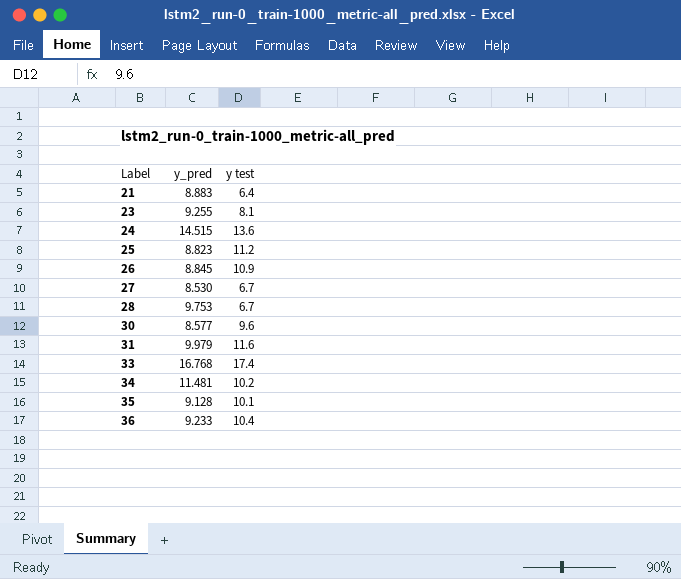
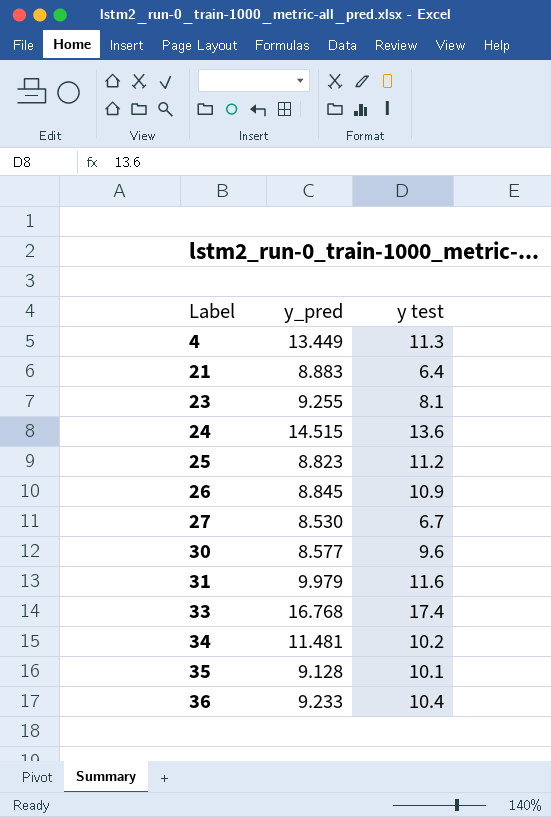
row 28: 9.753 | 6.7 -> none
row 4: none -> 13.449 | 11.3

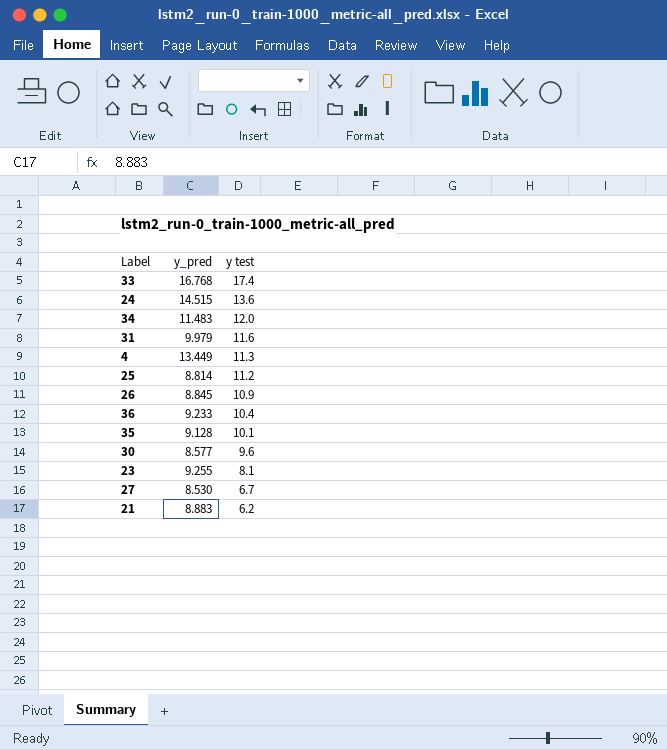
row order: Label ascending -> y test descending
34 | y_pred: 11.481 -> 11.483
34 | y test: 10.2 -> 12.0
25 | y_pred: 8.823 -> 8.814
21 | y test: 6.4 -> 6.2

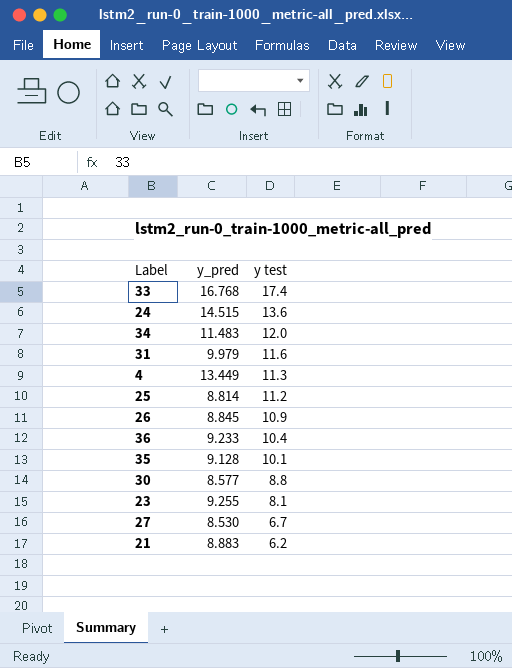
30 | y test: 9.6 -> 8.8

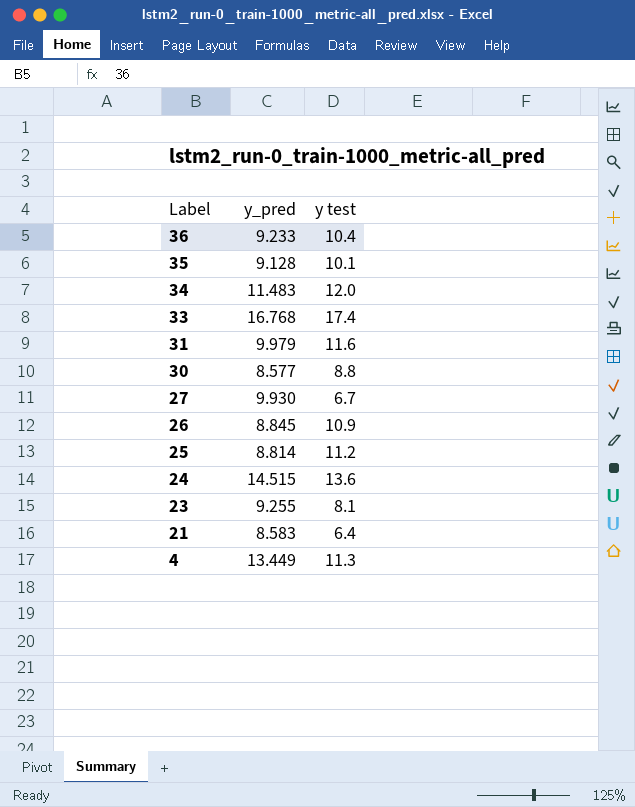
row order: y test descending -> Label descending
27 | y_pred: 8.530 -> 9.930
21 | y_pred: 8.883 -> 8.583
21 | y test: 6.2 -> 6.4

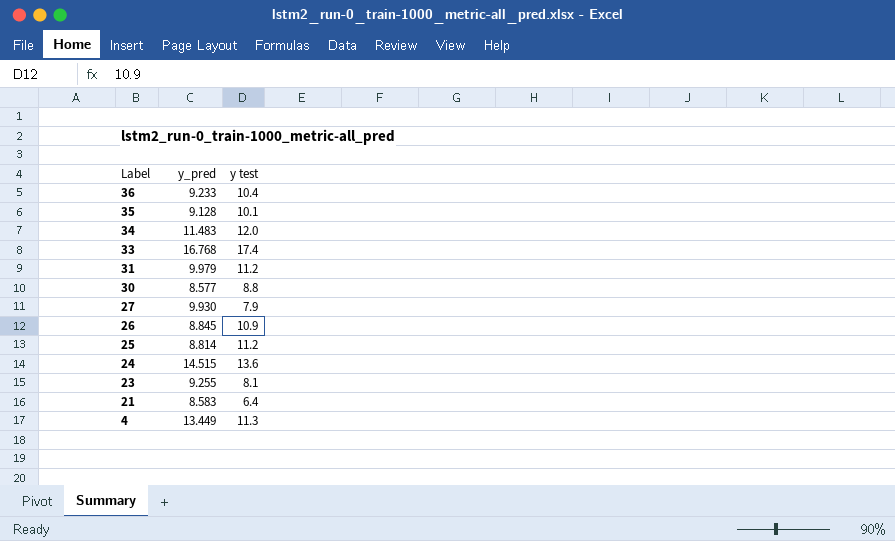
31 | y test: 11.6 -> 11.2
27 | y test: 6.7 -> 7.9

